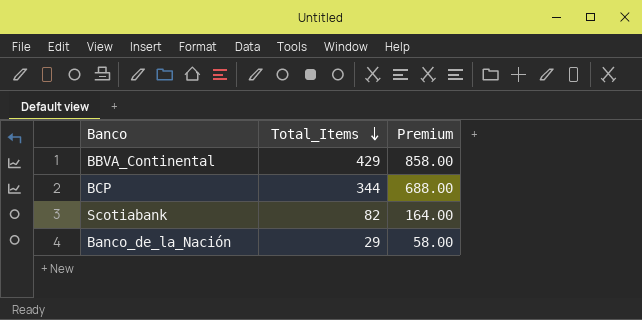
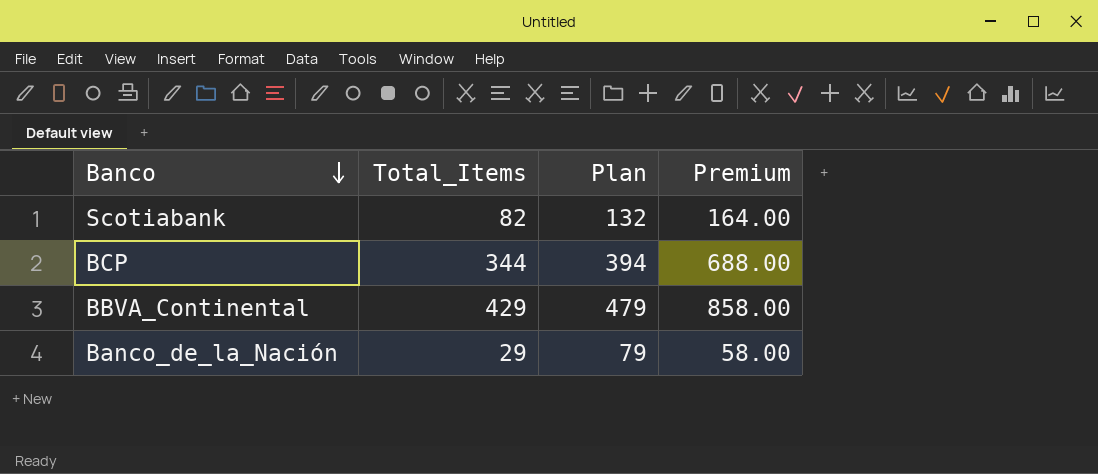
row order: Total_Items descending -> Banco descending
column Plan | formula: none -> [Total_Items] + 50

